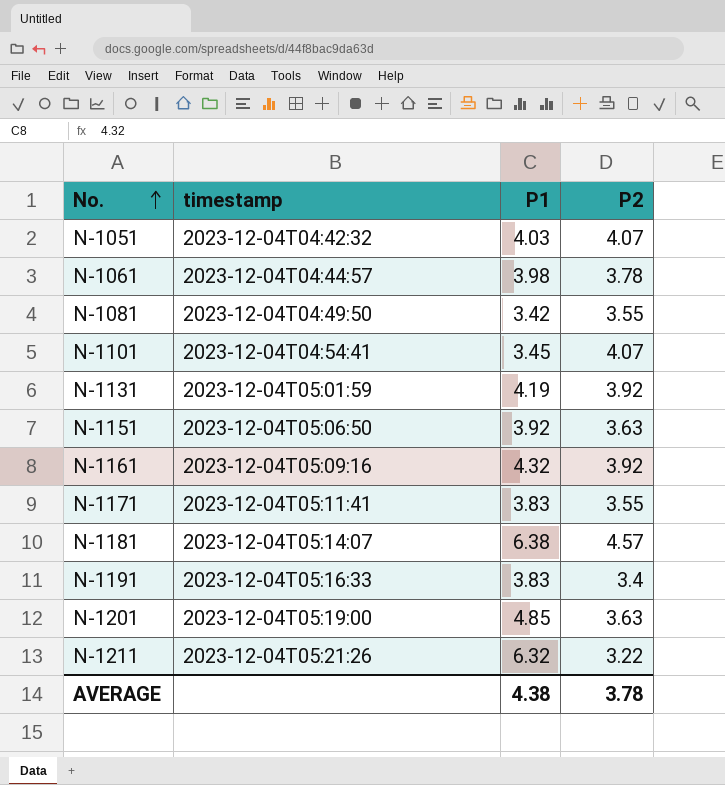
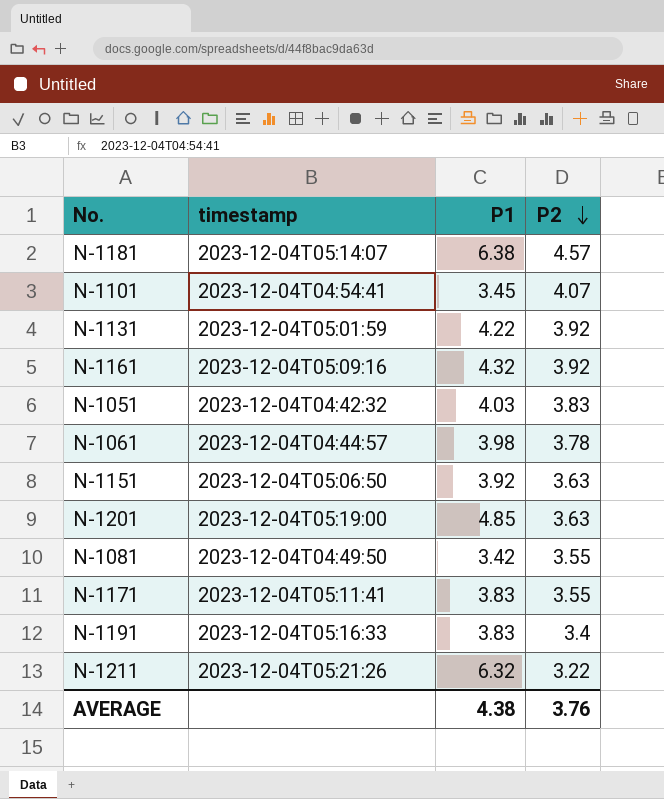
row order: No. ascending -> P2 descending
N-1131 | P1: 4.19 -> 4.22
N-1051 | P2: 4.07 -> 3.83
AVERAGE | P2: 3.78 -> 3.76

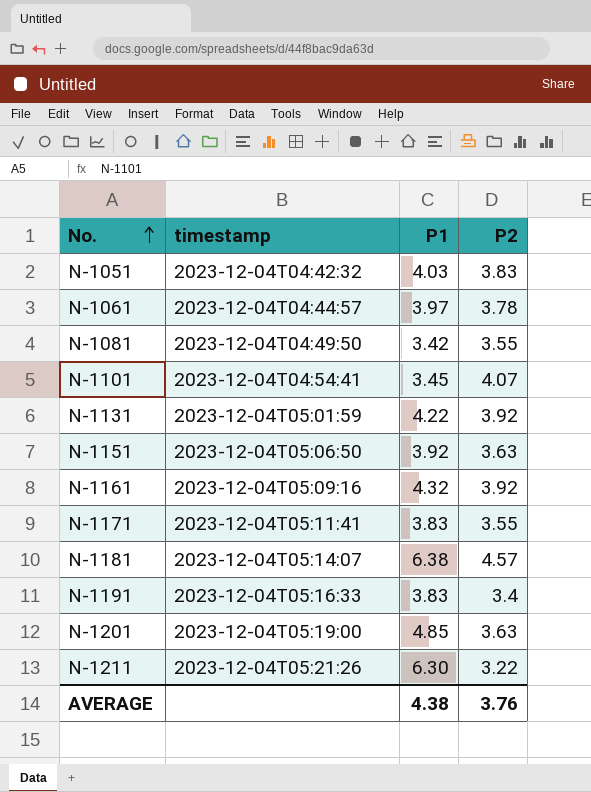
row order: P2 descending -> No. ascending
N-1061 | P1: 3.98 -> 3.97
N-1211 | P1: 6.32 -> 6.30

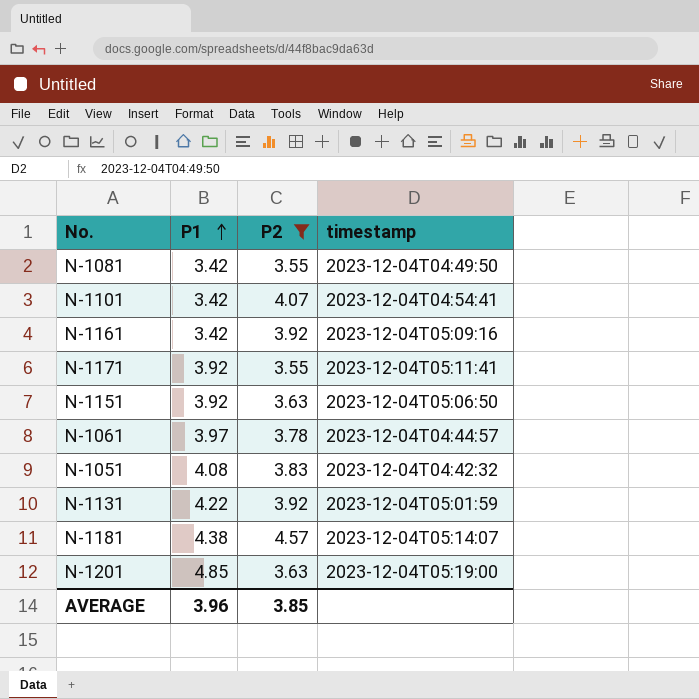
filter: none -> P2 >= 3.55
row order: No. ascending -> P1 ascending
column timestamp | position: 2 -> 4
N-1101 | P1: 3.45 -> 3.42
N-1161 | P1: 4.32 -> 3.42
N-1171 | P1: 3.83 -> 3.92
N-1051 | P1: 4.03 -> 4.08
N-1181 | P1: 6.38 -> 4.38
AVERAGE | P1: 4.38 -> 3.96
AVERAGE | P2: 3.76 -> 3.85

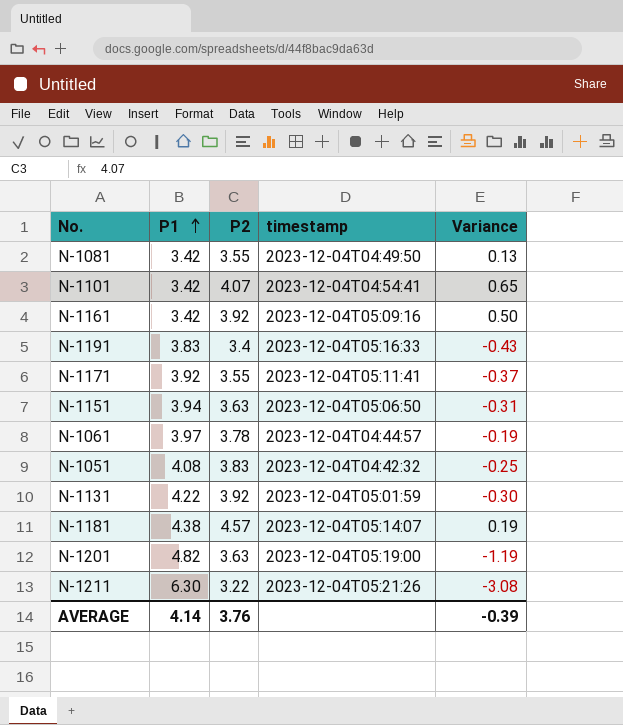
filter: P2 >= 3.55 -> none
column Variance | formula: none -> [P2] - [P1]
N-1151 | P1: 3.92 -> 3.94
N-1201 | P1: 4.85 -> 4.82
AVERAGE | P1: 3.96 -> 4.14
AVERAGE | P2: 3.85 -> 3.76

